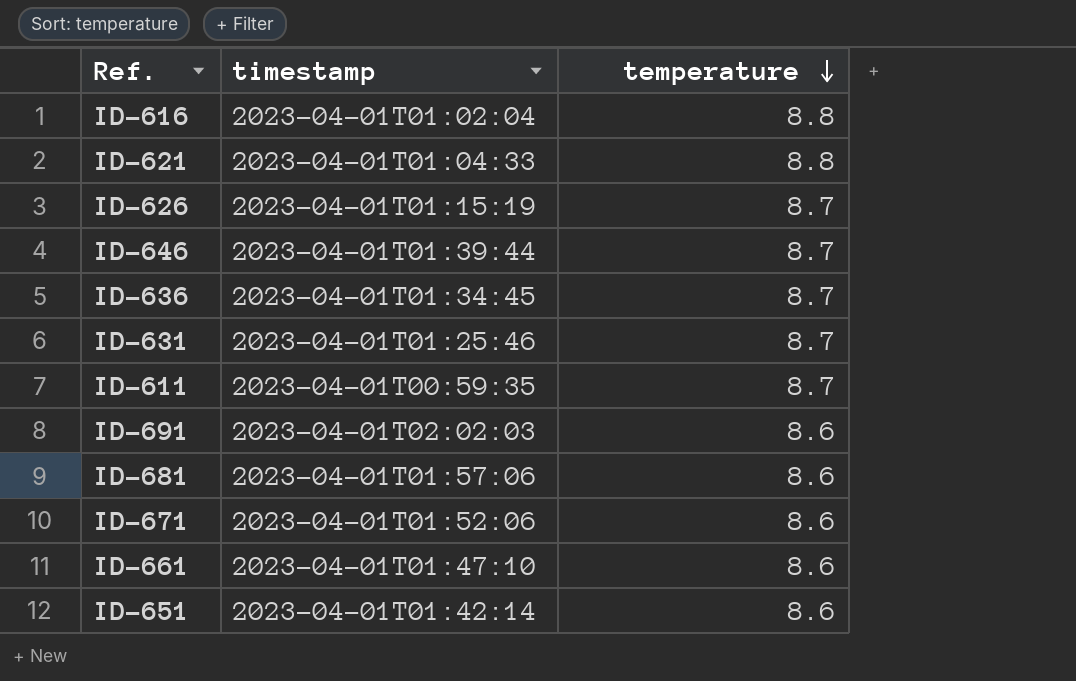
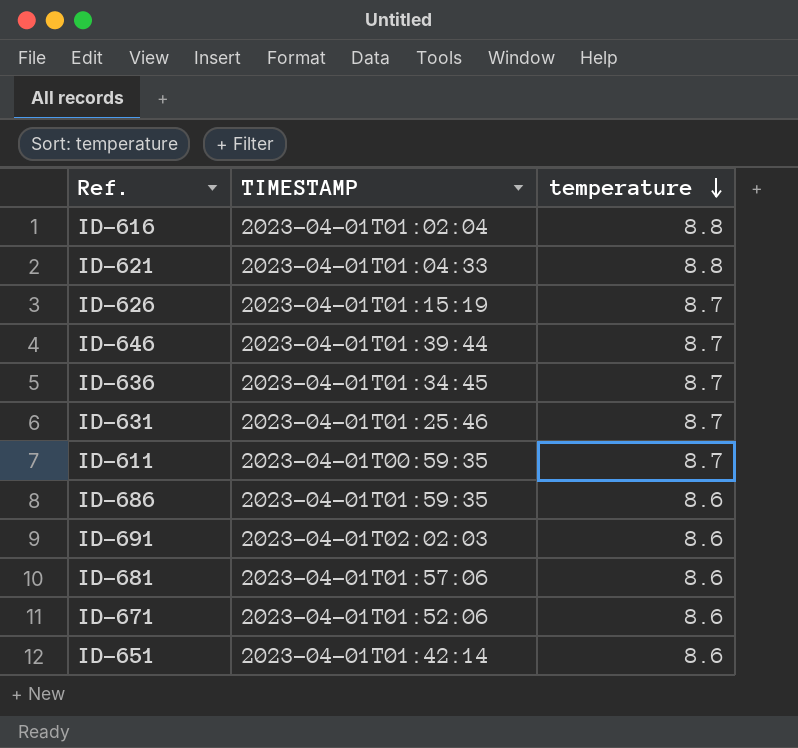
column name: timestamp -> TIMESTAMP
row ID-661: 2023-04-01T01:47:10 | 8.6 -> none
row ID-686: none -> 2023-04-01T01:59:35 | 8.6

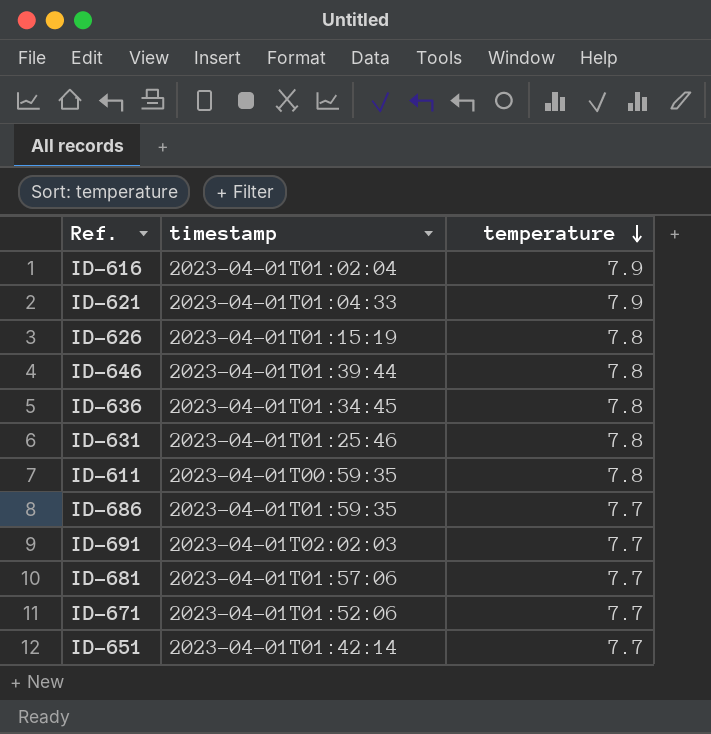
column name: TIMESTAMP -> timestamp
ID-616 | temperature: 8.8 -> 7.9
ID-621 | temperature: 8.8 -> 7.9
ID-626 | temperature: 8.7 -> 7.8
ID-646 | temperature: 8.7 -> 7.8
ID-636 | temperature: 8.7 -> 7.8
ID-631 | temperature: 8.7 -> 7.8
ID-611 | temperature: 8.7 -> 7.8
ID-686 | temperature: 8.6 -> 7.7
ID-691 | temperature: 8.6 -> 7.7
ID-681 | temperature: 8.6 -> 7.7
ID-671 | temperature: 8.6 -> 7.7
ID-651 | temperature: 8.6 -> 7.7

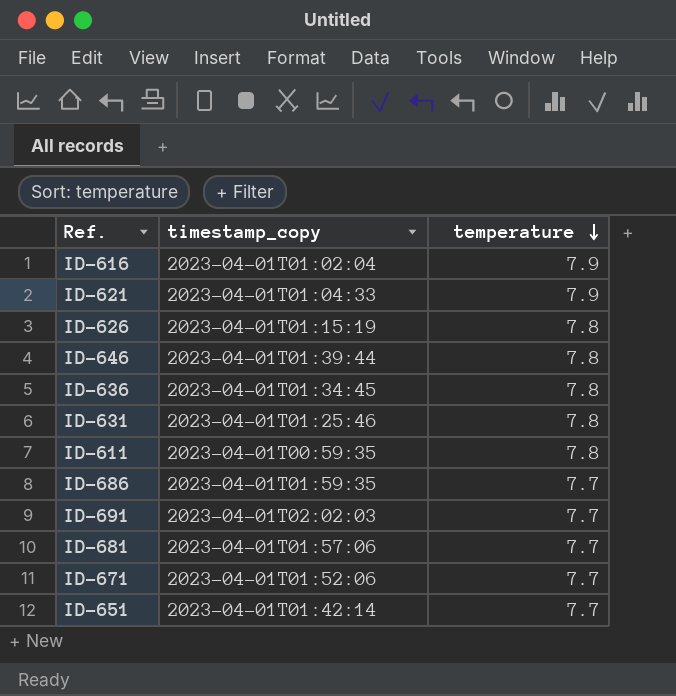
column name: timestamp -> timestamp_copy

